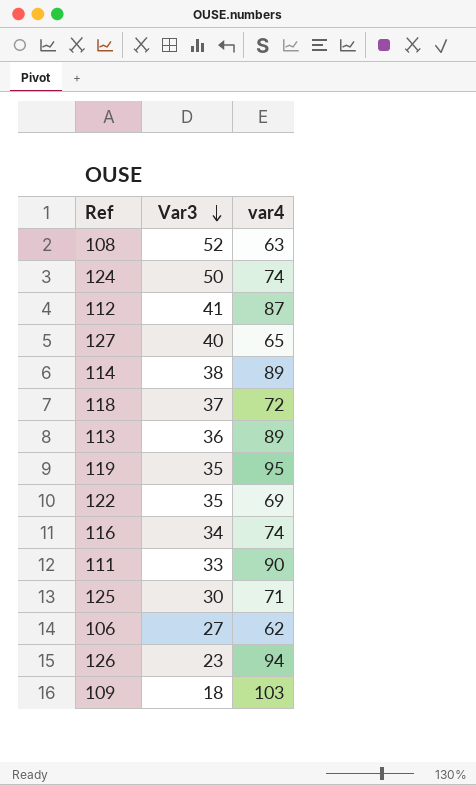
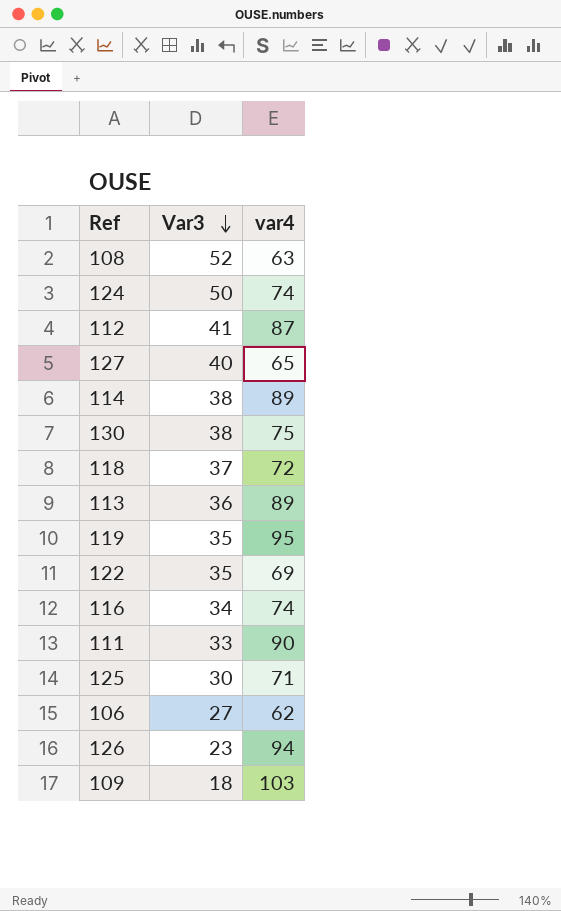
row 130: none -> 38 | 75

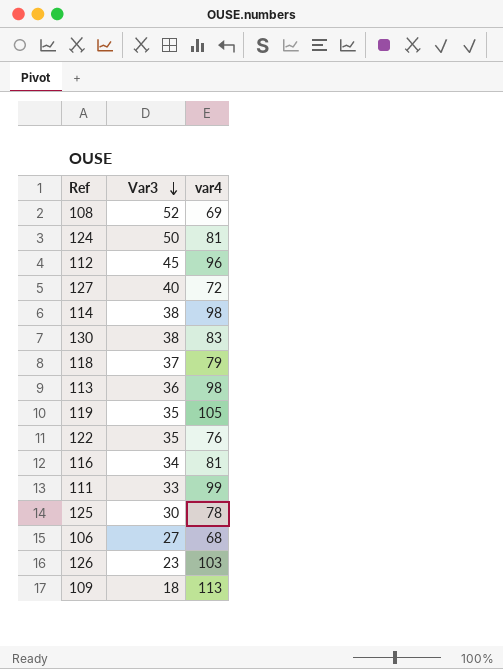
108 | var4: 63 -> 69
124 | var4: 74 -> 81
112 | Var3: 41 -> 45
112 | var4: 87 -> 96
127 | var4: 65 -> 72
114 | var4: 89 -> 98
130 | var4: 75 -> 83
118 | var4: 72 -> 79
113 | var4: 89 -> 98
119 | var4: 95 -> 105
122 | var4: 69 -> 76
116 | var4: 74 -> 81
111 | var4: 90 -> 99
125 | var4: 71 -> 78
106 | var4: 62 -> 68
126 | var4: 94 -> 103
109 | var4: 103 -> 113

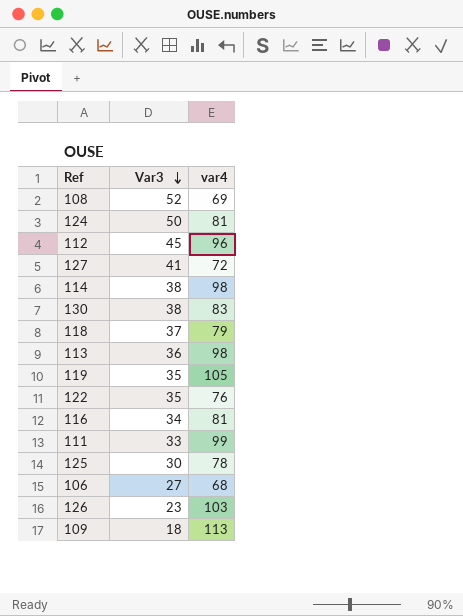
127 | Var3: 40 -> 41

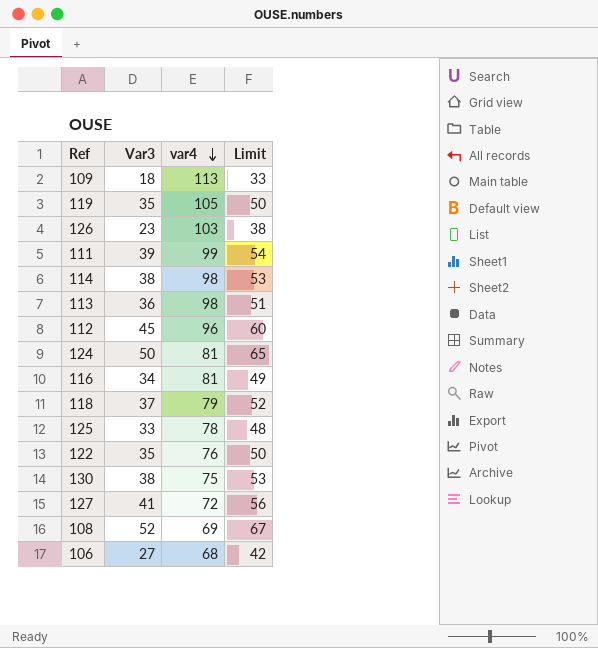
row order: Var3 descending -> var4 descending
column Limit | formula: none -> [Var3] + 15
111 | Var3: 33 -> 39
125 | Var3: 30 -> 33
130 | var4: 83 -> 75

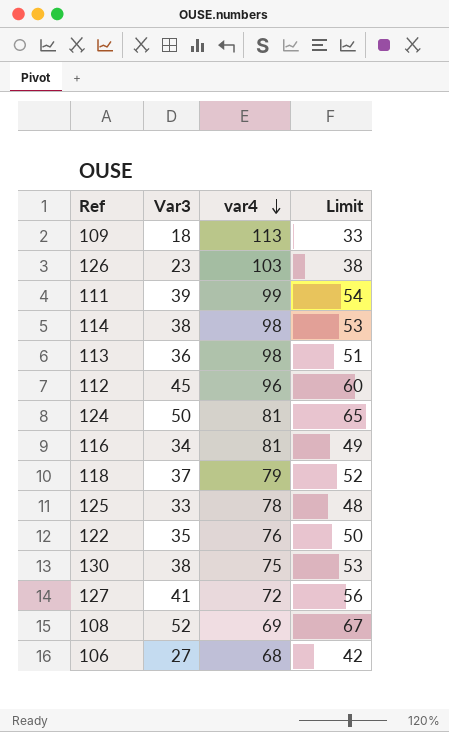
row 119: 35 | 105 | 50 -> none

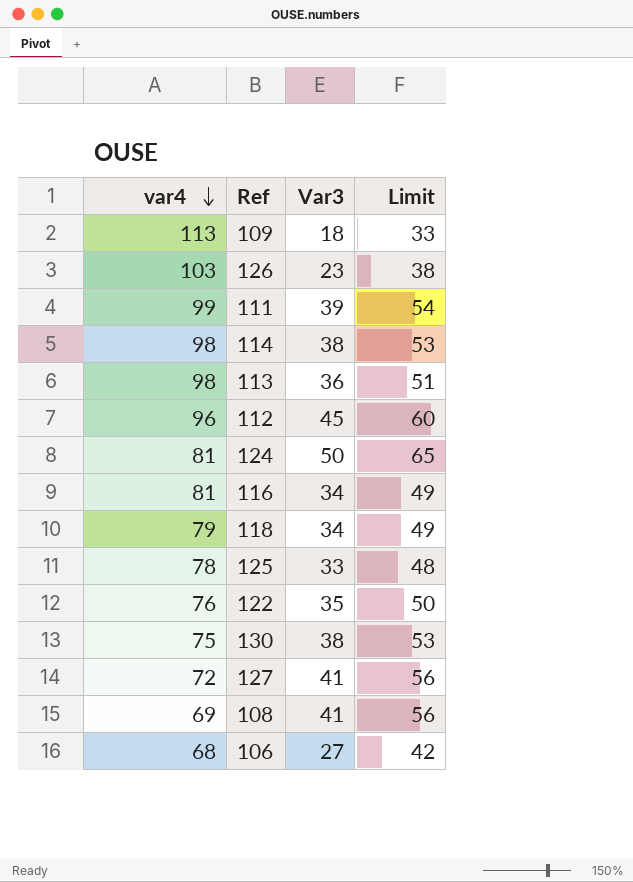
column var4 | position: 3 -> 1
118 | Var3: 37 -> 34
118 | Limit: 52 -> 49
108 | Var3: 52 -> 41
108 | Limit: 67 -> 56

